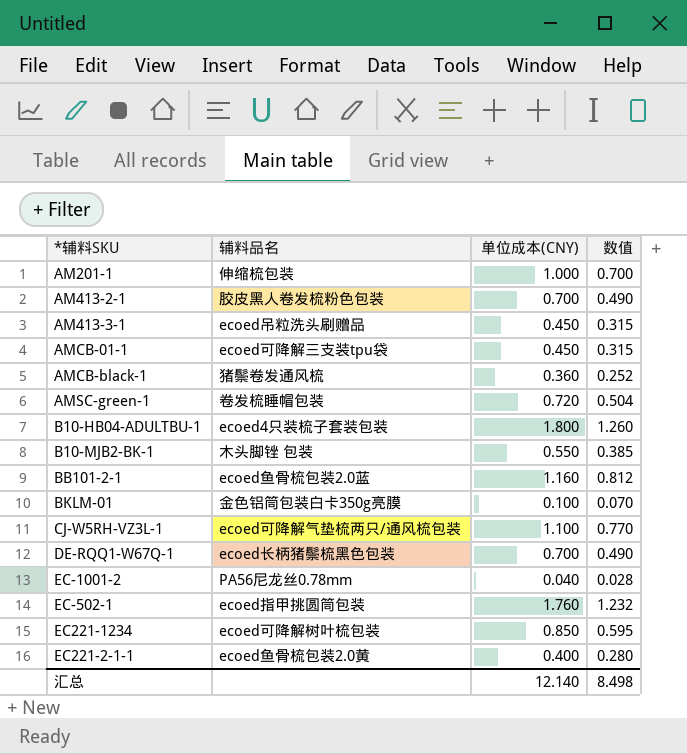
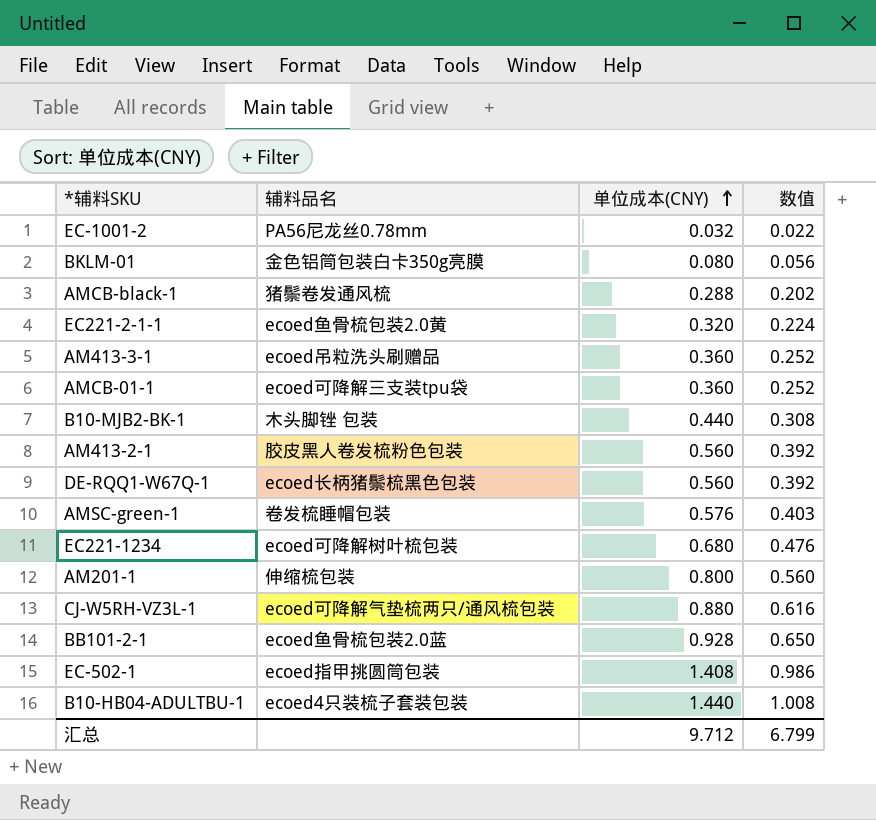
row order: none -> 单位成本(CNY) ascending
EC-1001-2 | 单位成本(CNY): 0.040 -> 0.032
EC-1001-2 | 数值: 0.028 -> 0.022
BKLM-01 | 单位成本(CNY): 0.100 -> 0.080
BKLM-01 | 数值: 0.070 -> 0.056
AMCB-black-1 | 单位成本(CNY): 0.360 -> 0.288
AMCB-black-1 | 数值: 0.252 -> 0.202
EC221-2-1-1 | 单位成本(CNY): 0.400 -> 0.320
EC221-2-1-1 | 数值: 0.280 -> 0.224
AM413-3-1 | 单位成本(CNY): 0.450 -> 0.360
AM413-3-1 | 数值: 0.315 -> 0.252
AMCB-01-1 | 单位成本(CNY): 0.450 -> 0.360
AMCB-01-1 | 数值: 0.315 -> 0.252
B10-MJB2-BK-1 | 单位成本(CNY): 0.550 -> 0.440
B10-MJB2-BK-1 | 数值: 0.385 -> 0.308
AM413-2-1 | 单位成本(CNY): 0.700 -> 0.560
AM413-2-1 | 数值: 0.490 -> 0.392
DE-RQQ1-W67Q-1 | 单位成本(CNY): 0.700 -> 0.560
DE-RQQ1-W67Q-1 | 数值: 0.490 -> 0.392
AMSC-green-1 | 单位成本(CNY): 0.720 -> 0.576
AMSC-green-1 | 数值: 0.504 -> 0.403
EC221-1234 | 单位成本(CNY): 0.850 -> 0.680
EC221-1234 | 数值: 0.595 -> 0.476
AM201-1 | 单位成本(CNY): 1.000 -> 0.800
AM201-1 | 数值: 0.700 -> 0.560
CJ-W5RH-VZ3L-1 | 单位成本(CNY): 1.100 -> 0.880
CJ-W5RH-VZ3L-1 | 数值: 0.770 -> 0.616
BB101-2-1 | 单位成本(CNY): 1.160 -> 0.928
BB101-2-1 | 数值: 0.812 -> 0.650
EC-502-1 | 单位成本(CNY): 1.760 -> 1.408
EC-502-1 | 数值: 1.232 -> 0.986
B10-HB04-ADULTBU-1 | 单位成本(CNY): 1.800 -> 1.440
B10-HB04-ADULTBU-1 | 数值: 1.260 -> 1.008
汇总 | 单位成本(CNY): 12.140 -> 9.712
汇总 | 数值: 8.498 -> 6.799

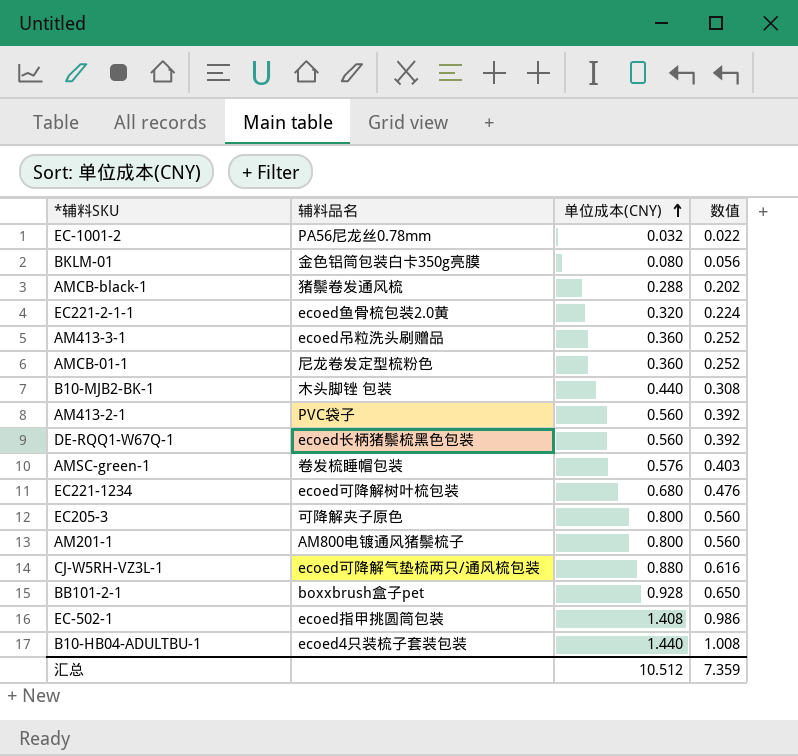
AMCB-01-1 | 辅料品名: ecoed可降解三支装tpu袋 -> 尼龙卷发定型梳粉色
AM413-2-1 | 辅料品名: 胶皮黑人卷发梳粉色包装 -> PVC袋子
row EC205-3: none -> 可降解夹子原色 | 0.800 | 0.560
AM201-1 | 辅料品名: 伸缩梳包装 -> AM800电镀通风猪鬃梳子
BB101-2-1 | 辅料品名: ecoed鱼骨梳包装2.0蓝 -> boxxbrush盒子pet
汇总 | 单位成本(CNY): 9.712 -> 10.512
汇总 | 数值: 6.799 -> 7.359

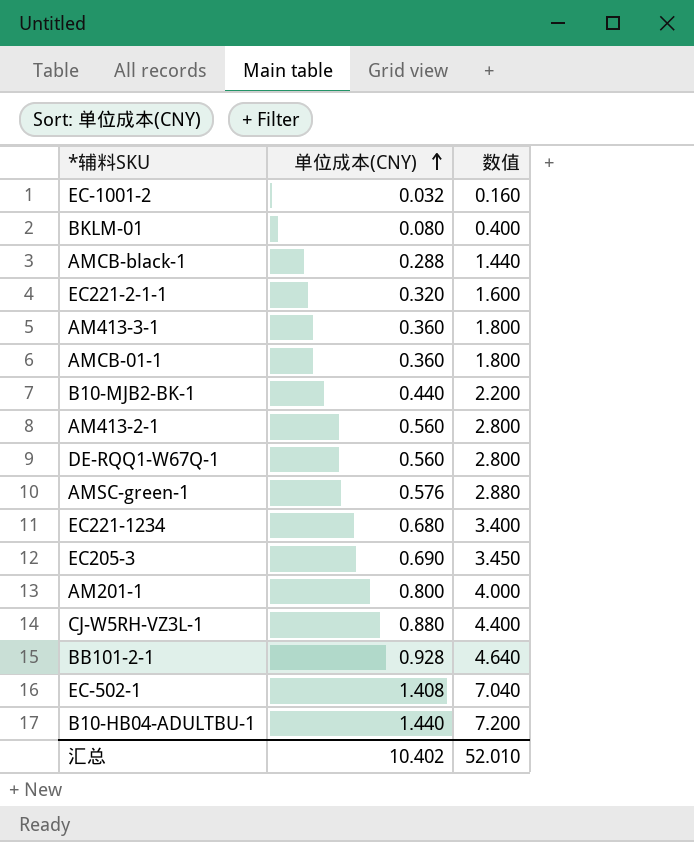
column 辅料品名 | position: 2 -> none
column 数值 | formula: [单位成本(CNY)] * 0.7 -> [单位成本(CNY)] * 5
EC205-3 | 单位成本(CNY): 0.800 -> 0.690
汇总 | 单位成本(CNY): 10.512 -> 10.402
汇总 | 数值: 7.359 -> 52.010

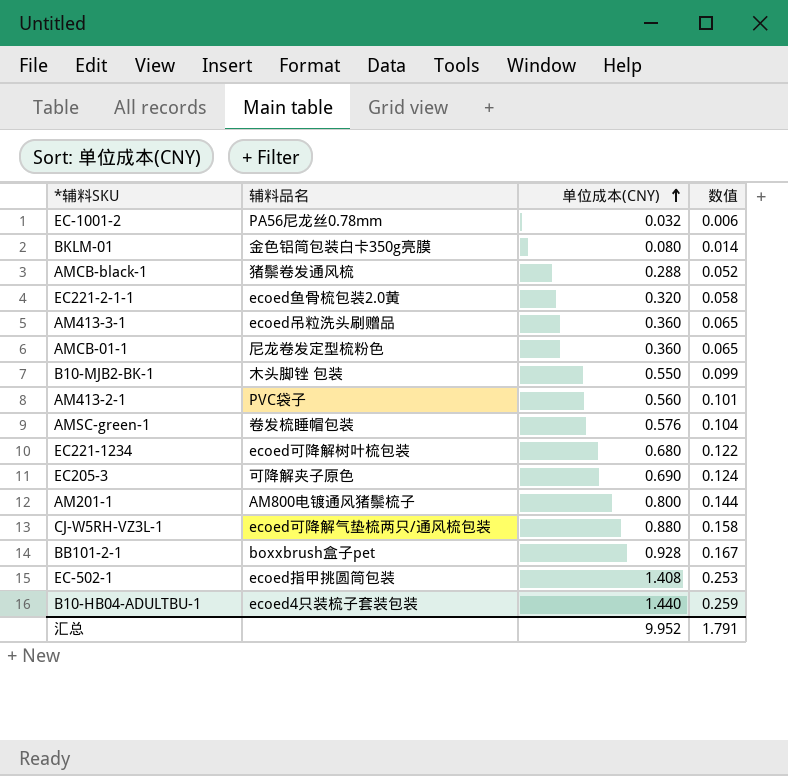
column 辅料品名 | position: none -> 2
column 数值 | formula: [单位成本(CNY)] * 5 -> [单位成本(CNY)] * 0.18
row DE-RQQ1-W67Q-1: 0.560 | 2.800 -> none
B10-MJB2-BK-1 | 单位成本(CNY): 0.440 -> 0.550
汇总 | 单位成本(CNY): 10.402 -> 9.952
汇总 | 数值: 52.010 -> 1.791

